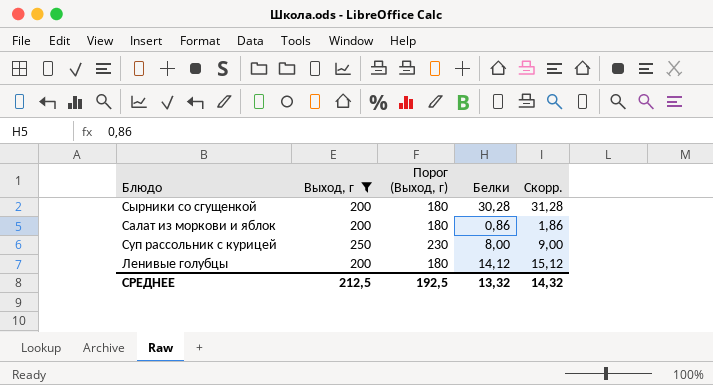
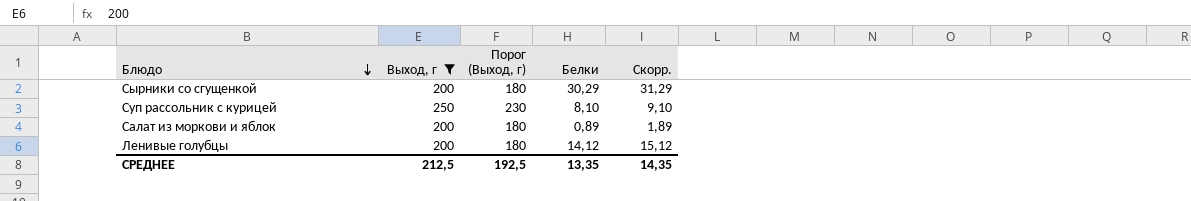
row order: none -> Блюдо descending
Сырники со сгущенкой | Белки: 30,28 -> 30,29
Сырники со сгущенкой | Скорр.: 31,28 -> 31,29
Суп рассольник с курицей | Белки: 8,00 -> 8,10
Суп рассольник с курицей | Скорр.: 9,00 -> 9,10
Салат из моркови и яблок | Белки: 0,86 -> 0,89
Салат из моркови и яблок | Скорр.: 1,86 -> 1,89
СРЕДНЕЕ | Белки: 13,32 -> 13,35
СРЕДНЕЕ | Скорр.: 14,32 -> 14,35

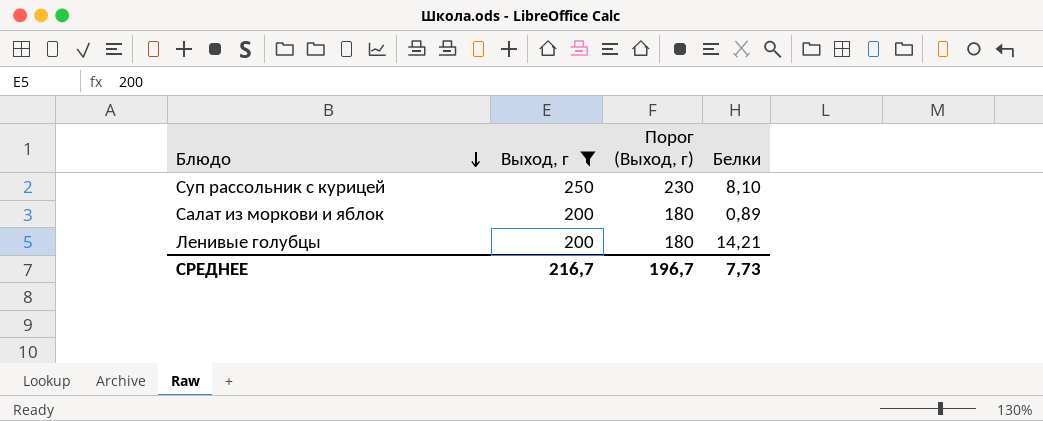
column Скорр. | formula: [Белки] + 1 -> none
row Сырники со сгущенкой: 200 | 180 | 30,29 | 31,29 -> none
Ленивые голубцы | Белки: 14,12 -> 14,21
СРЕДНЕЕ | Выход, г: 212,5 -> 216,7
СРЕДНЕЕ | Порог (Выход, г): 192,5 -> 196,7
СРЕДНЕЕ | Белки: 13,35 -> 7,73

